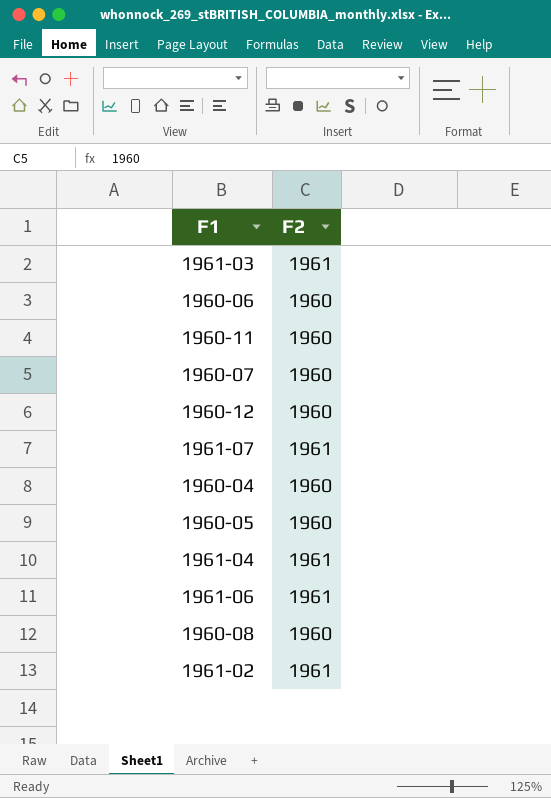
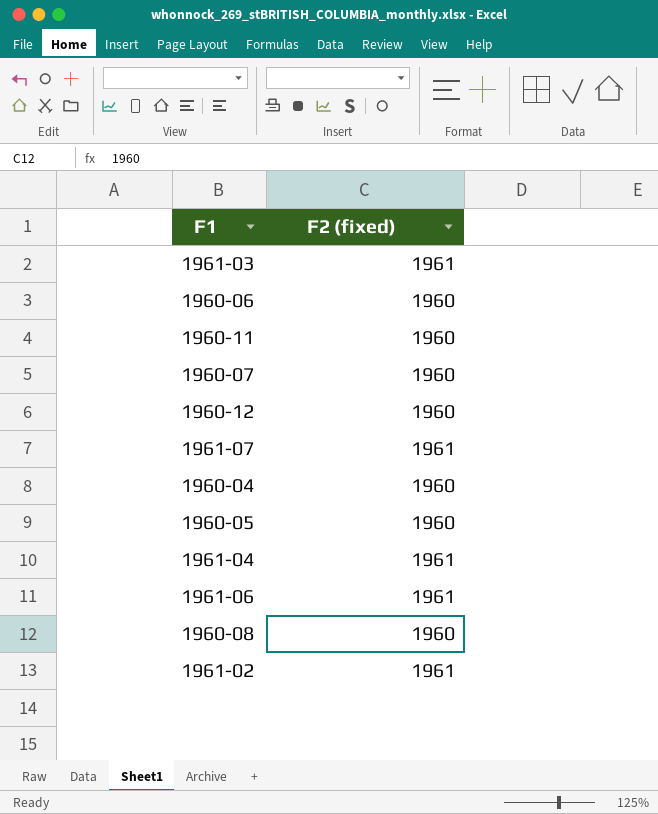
column name: F2 -> F2 (fixed)

